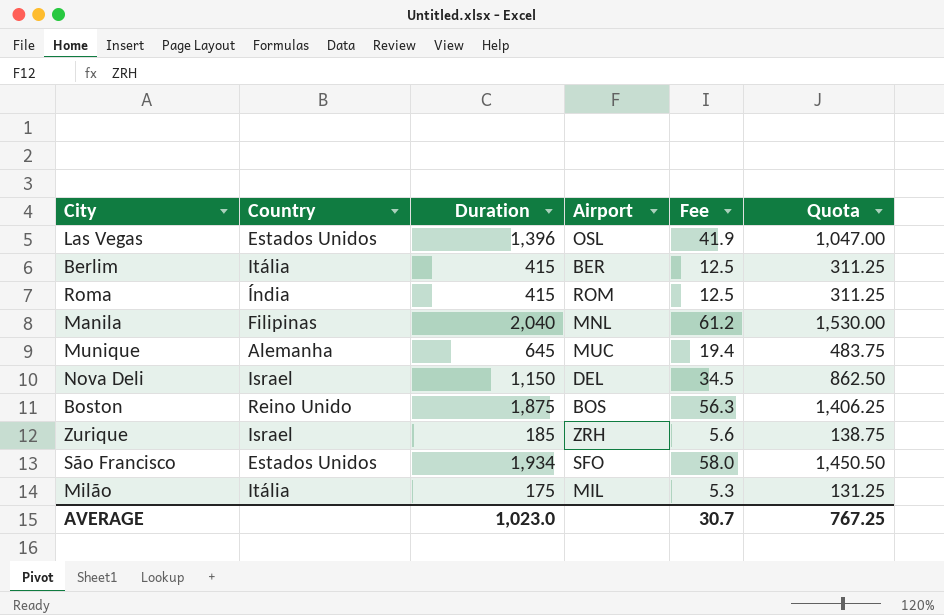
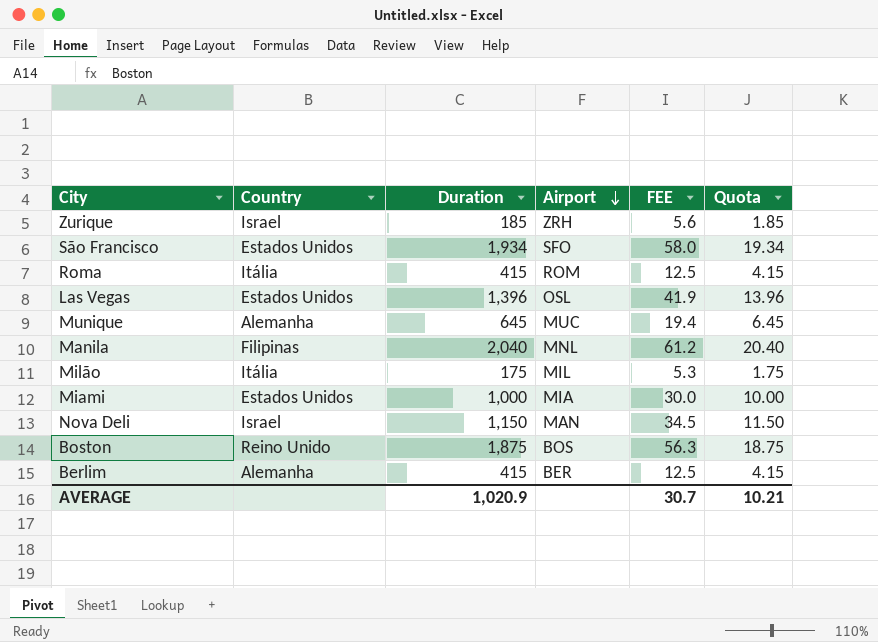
row order: none -> Airport descending
column name: Fee -> FEE
column Quota | formula: [Duration] * 0.75 -> [Duration] * 0.01
Roma | Country: Índia -> Itália
row Miami: none -> Estados Unidos | 1,000 | MIA | 30.0 | 10.00
Nova Deli | Airport: DEL -> MAN
Berlim | Country: Itália -> Alemanha
AVERAGE | Duration: 1,023.0 -> 1,020.9
AVERAGE | Quota: 767.25 -> 10.21

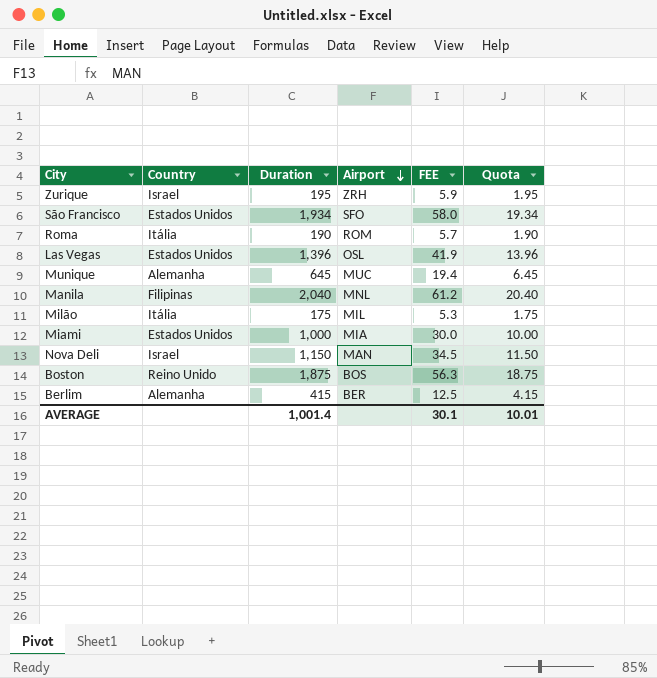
Zurique | Duration: 185 -> 195
Zurique | FEE: 5.6 -> 5.9
Zurique | Quota: 1.85 -> 1.95
Roma | Duration: 415 -> 190
Roma | FEE: 12.5 -> 5.7
Roma | Quota: 4.15 -> 1.90
AVERAGE | Duration: 1,020.9 -> 1,001.4
AVERAGE | FEE: 30.7 -> 30.1
AVERAGE | Quota: 10.21 -> 10.01

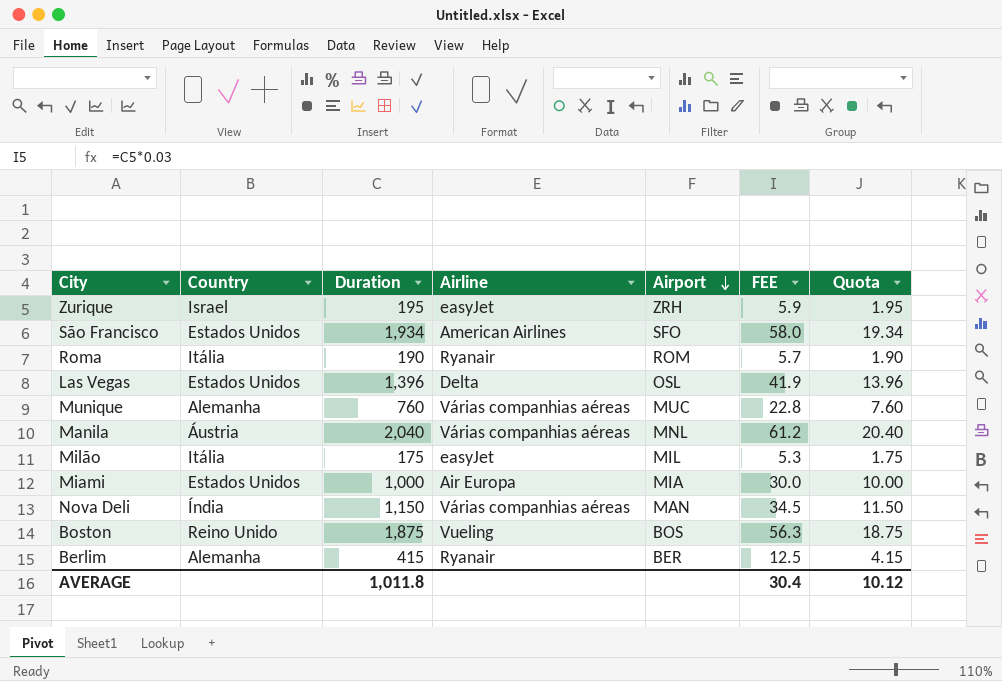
column Airline | position: none -> 4
Munique | Duration: 645 -> 760
Munique | FEE: 19.4 -> 22.8
Munique | Quota: 6.45 -> 7.60
Manila | Country: Filipinas -> Áustria
Nova Deli | Country: Israel -> Índia
AVERAGE | Duration: 1,001.4 -> 1,011.8
AVERAGE | FEE: 30.1 -> 30.4
AVERAGE | Quota: 10.01 -> 10.12

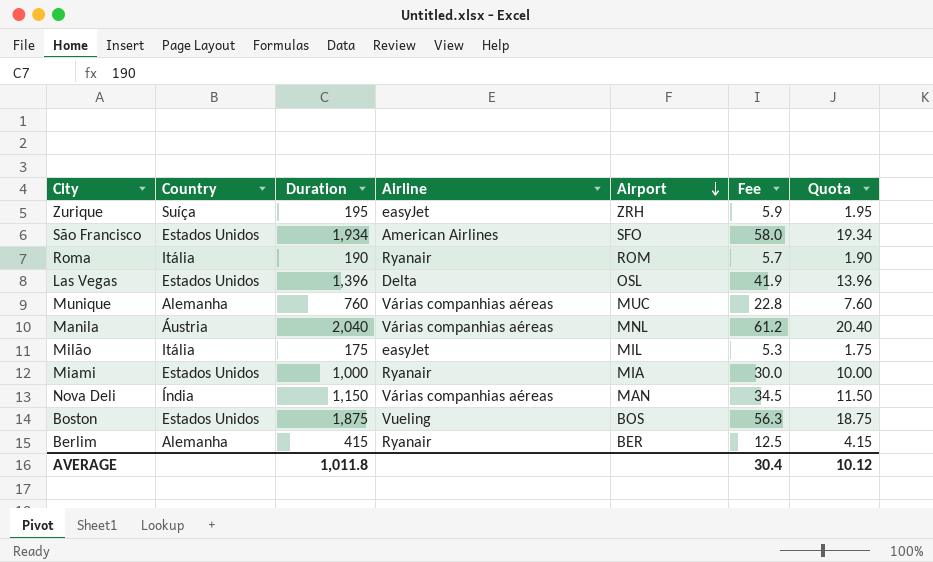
column name: FEE -> Fee
Zurique | Country: Israel -> Suíça
Miami | Airline: Air Europa -> Ryanair
Boston | Country: Reino Unido -> Estados Unidos

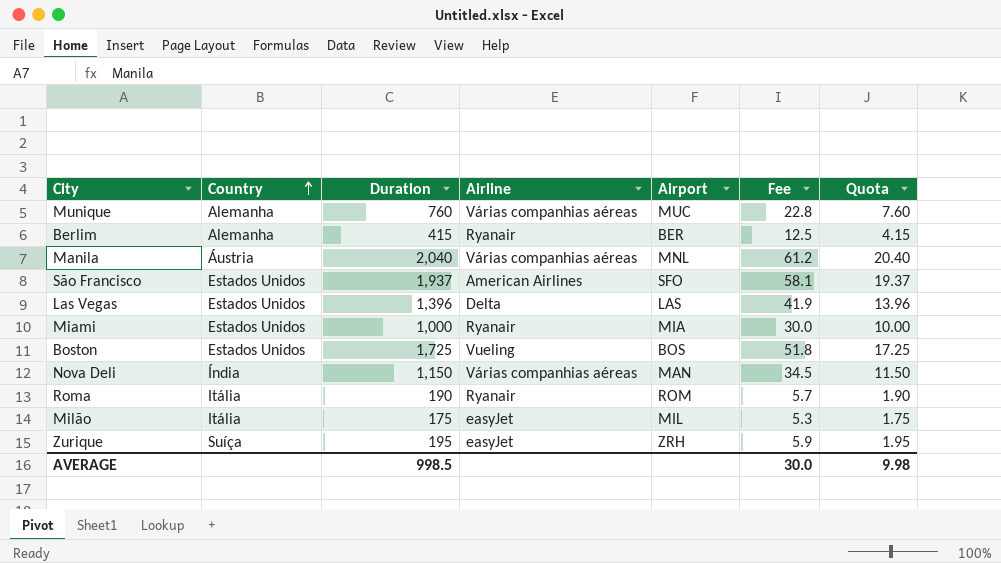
row order: Airport descending -> Country ascending
São Francisco | Duration: 1,934 -> 1,937
São Francisco | Fee: 58.0 -> 58.1
São Francisco | Quota: 19.34 -> 19.37
Las Vegas | Airport: OSL -> LAS
Boston | Duration: 1,875 -> 1,725
Boston | Fee: 56.3 -> 51.8
Boston | Quota: 18.75 -> 17.25
AVERAGE | Duration: 1,011.8 -> 998.5
AVERAGE | Fee: 30.4 -> 30.0
AVERAGE | Quota: 10.12 -> 9.98

